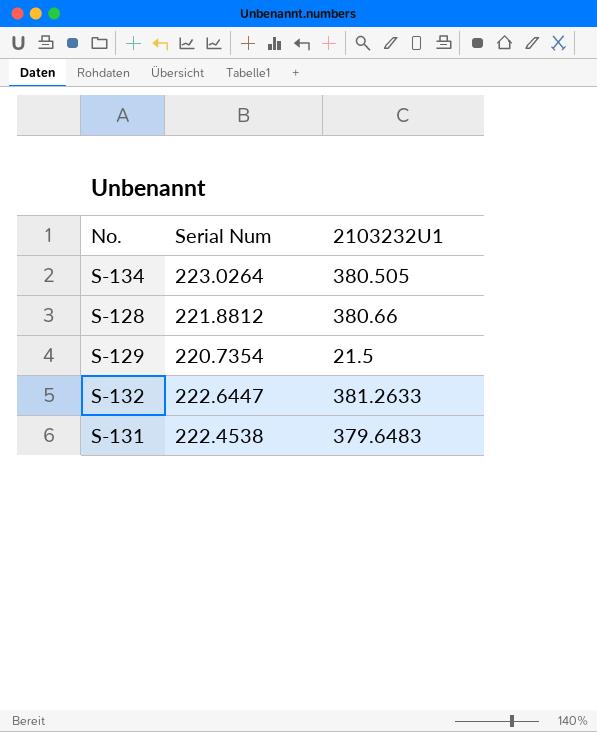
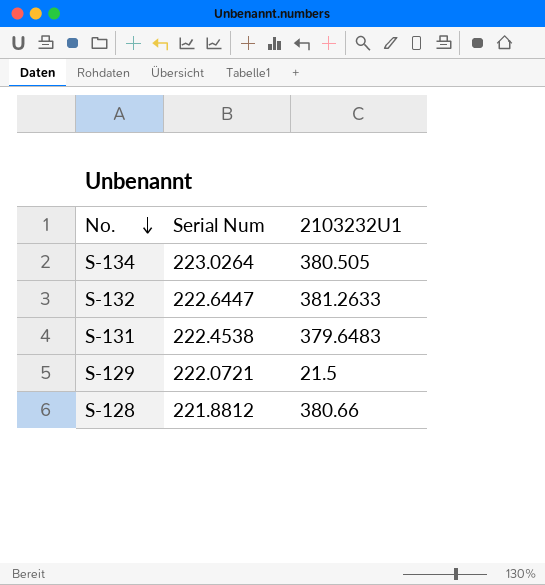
row order: none -> No. descending
S-129 | Serial Num: 220.7354 -> 222.0721

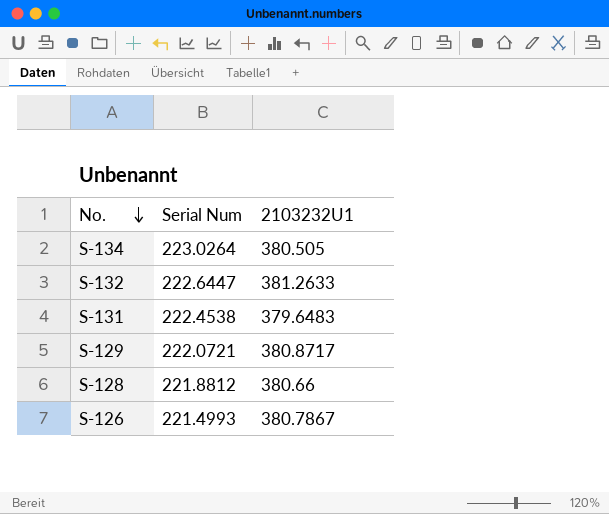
S-129 | 2103232U1: 21.5 -> 380.8717
row S-126: none -> 221.4993 | 380.7867

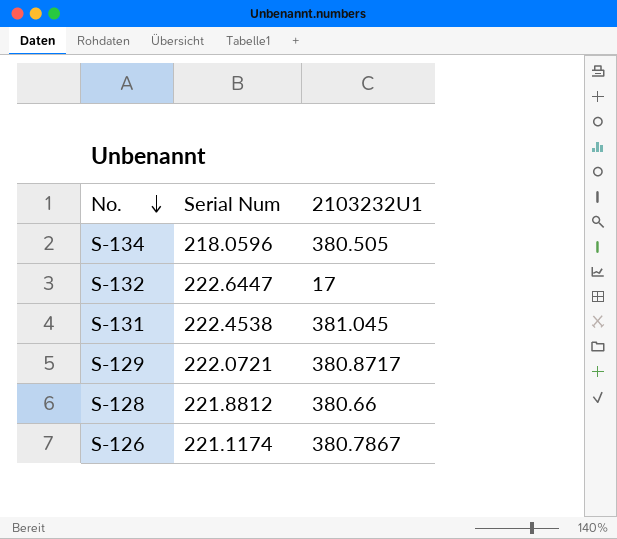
S-134 | Serial Num: 223.0264 -> 218.0596
S-132 | 2103232U1: 381.2633 -> 17
S-131 | 2103232U1: 379.6483 -> 381.045
S-126 | Serial Num: 221.4993 -> 221.1174

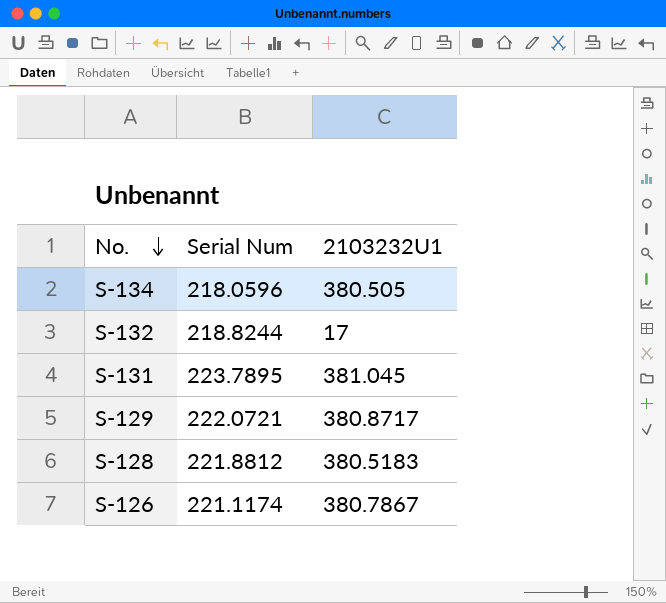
S-132 | Serial Num: 222.6447 -> 218.8244
S-131 | Serial Num: 222.4538 -> 223.7895
S-128 | 2103232U1: 380.66 -> 380.5183

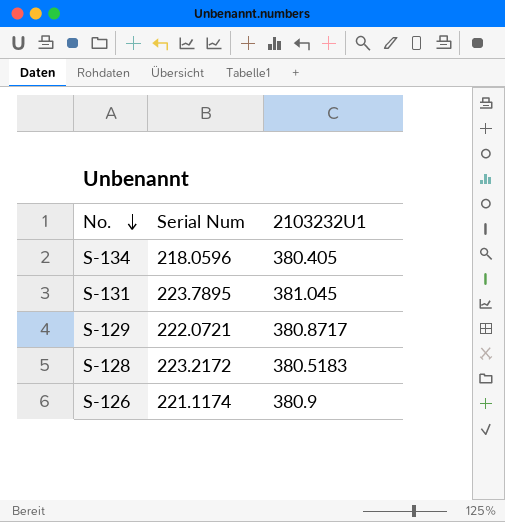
row S-132: 218.8244 | 17 -> none
S-134 | 2103232U1: 380.505 -> 380.405
S-128 | Serial Num: 221.8812 -> 223.2172
S-126 | 2103232U1: 380.7867 -> 380.9

